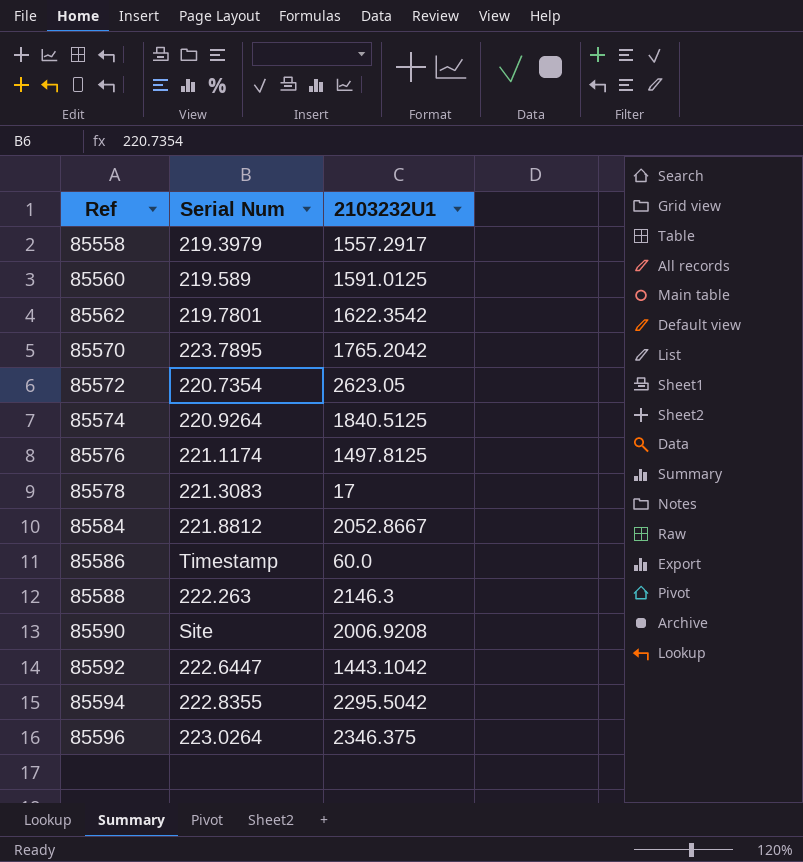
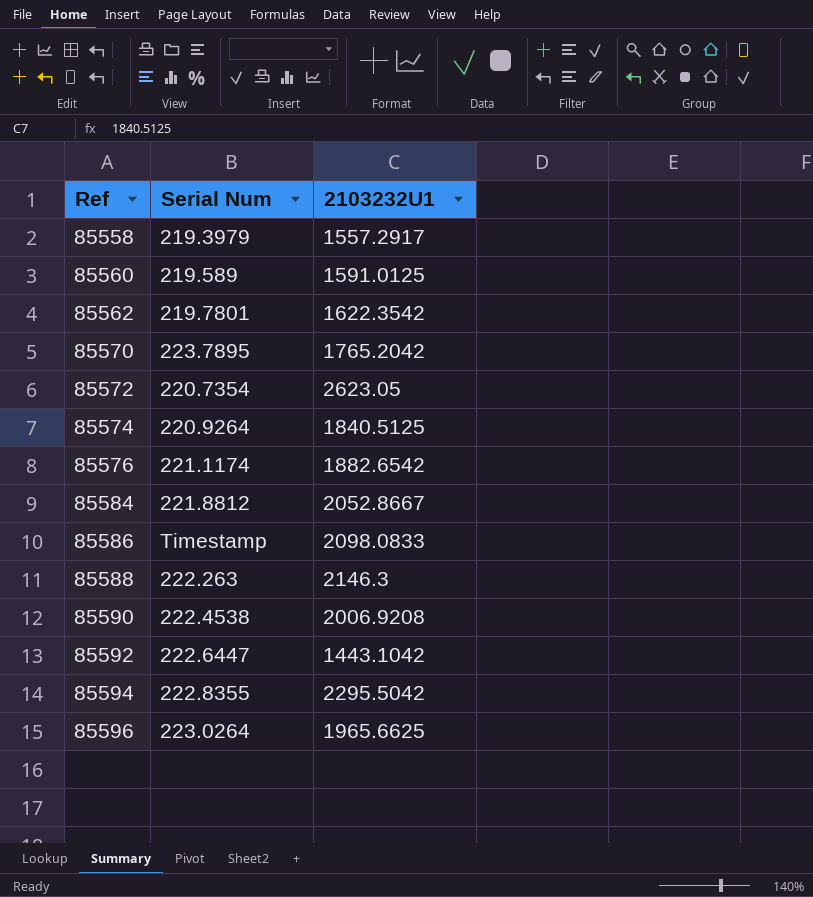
row 85578: 221.3083 | 17 -> none
85576 | 2103232U1: 1497.8125 -> 1882.6542
85586 | 2103232U1: 60.0 -> 2098.0833
85590 | Serial Num: Site -> 222.4538
85596 | 2103232U1: 2346.375 -> 1965.6625

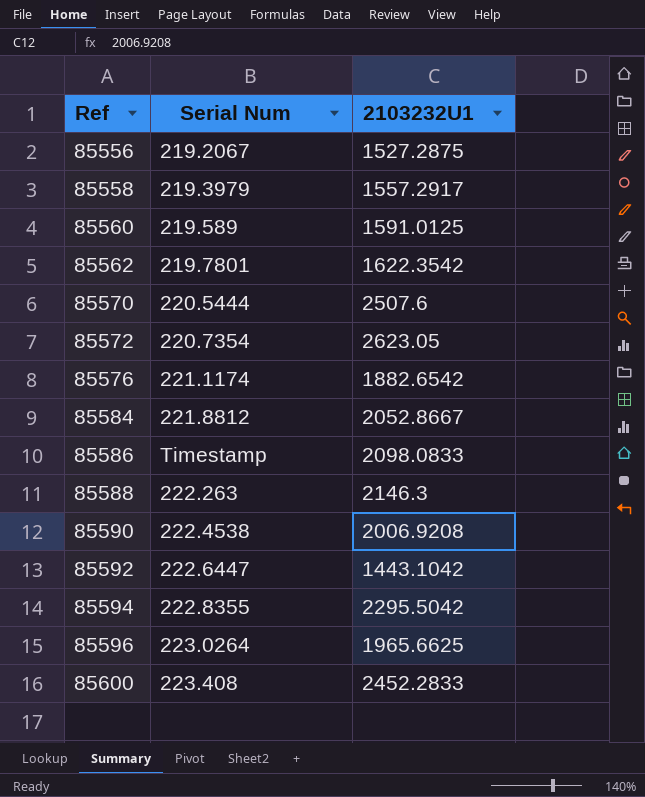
row 85574: 220.9264 | 1840.5125 -> none
row 85556: none -> 219.2067 | 1527.2875
85570 | Serial Num: 223.7895 -> 220.5444
85570 | 2103232U1: 1765.2042 -> 2507.6
row 85600: none -> 223.408 | 2452.2833

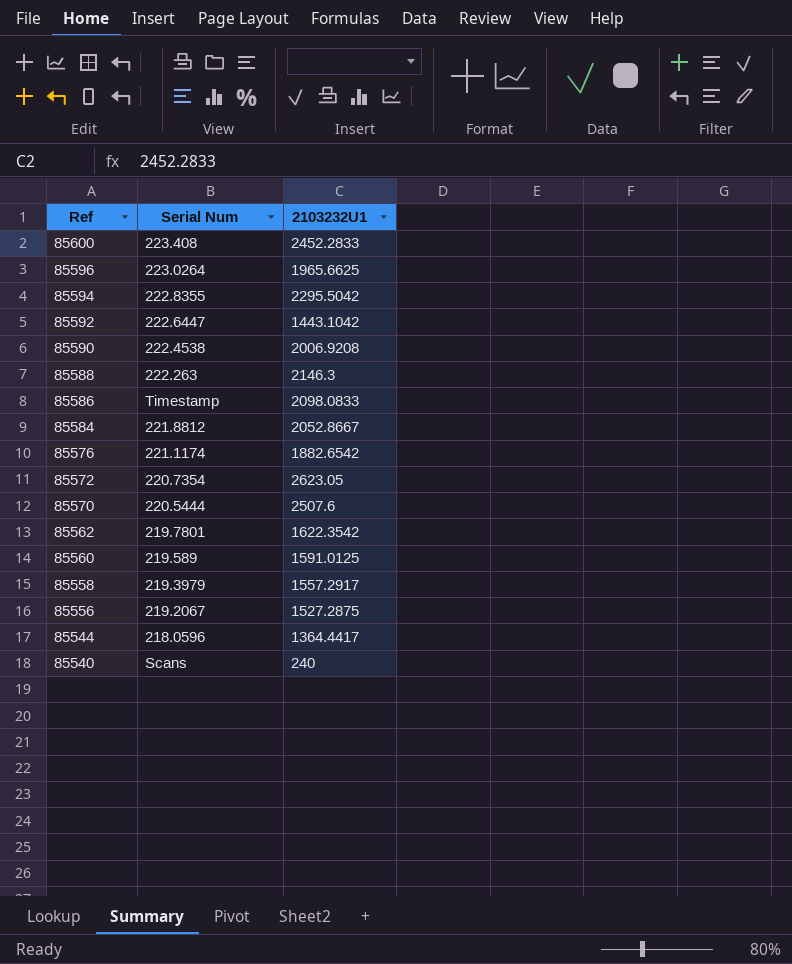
row order: Ref ascending -> Ref descending
row 85544: none -> 218.0596 | 1364.4417
row 85540: none -> Scans | 240

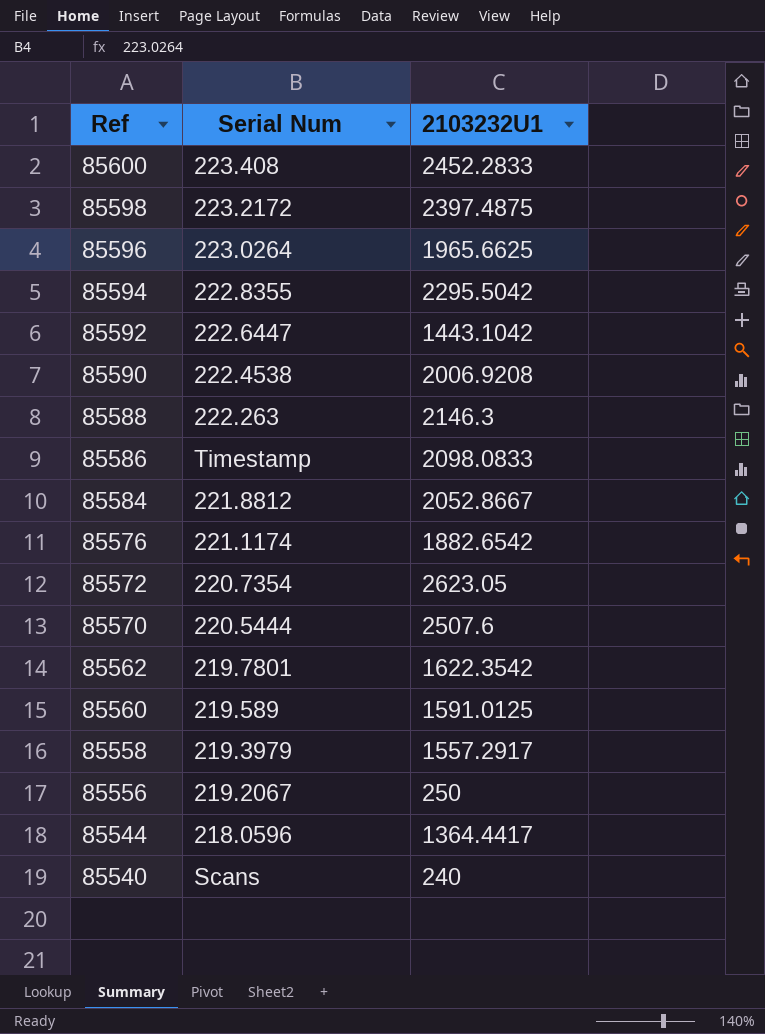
row 85598: none -> 223.2172 | 2397.4875
85556 | 2103232U1: 1527.2875 -> 250

